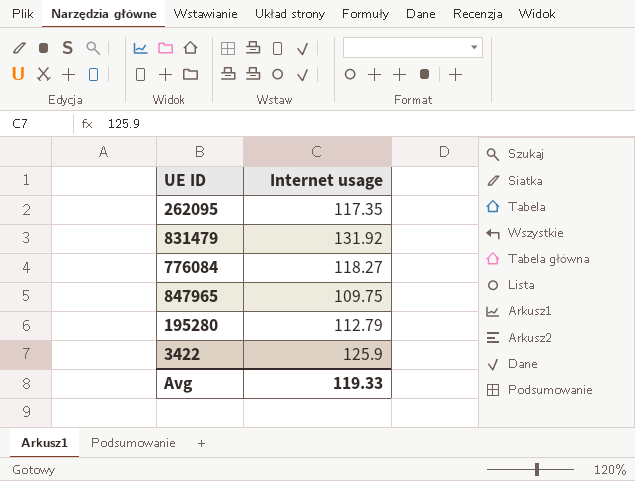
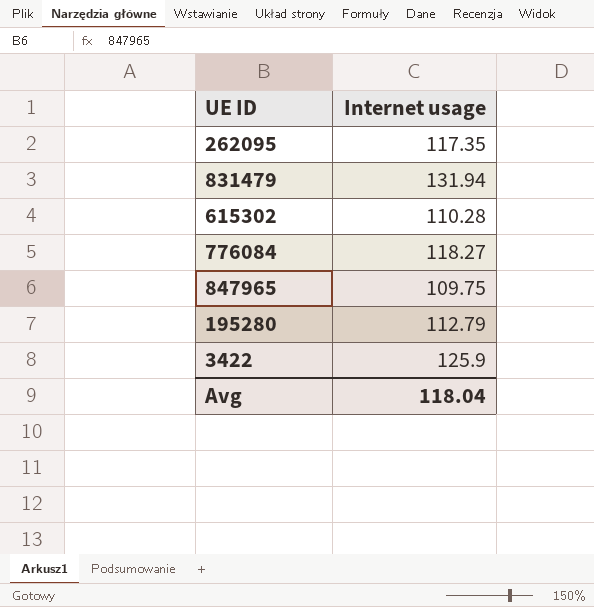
831479 | Internet usage: 131.92 -> 131.94
row 615302: none -> 110.28
Avg | Internet usage: 119.33 -> 118.04

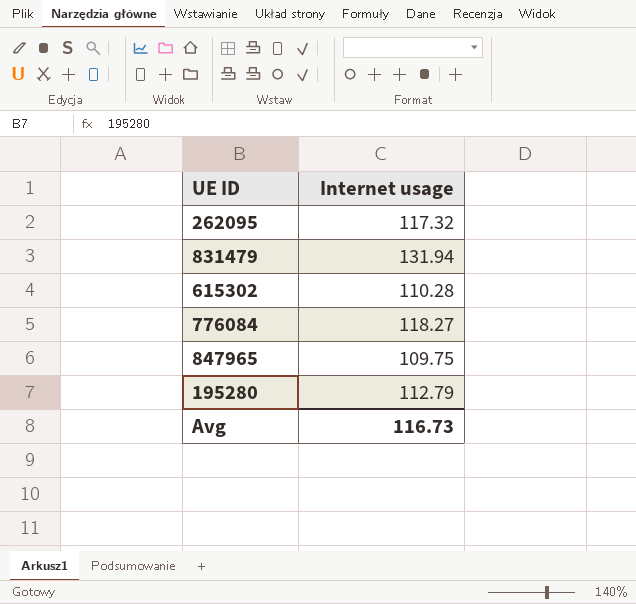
row 3422: 125.9 -> none
262095 | Internet usage: 117.35 -> 117.32
Avg | Internet usage: 118.04 -> 116.73

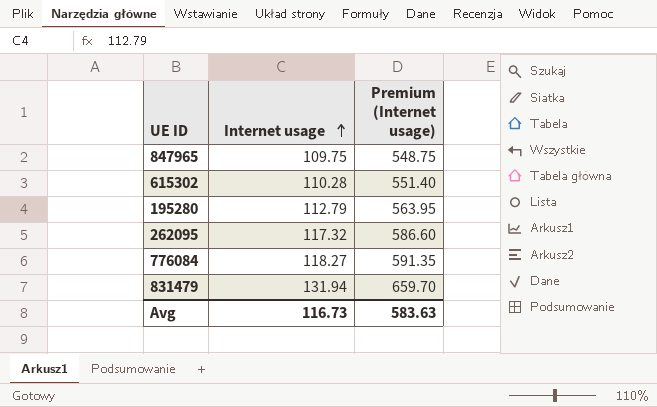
row order: none -> Internet usage ascending
column Premium (Internet usage) | formula: none -> [Internet usage] * 5

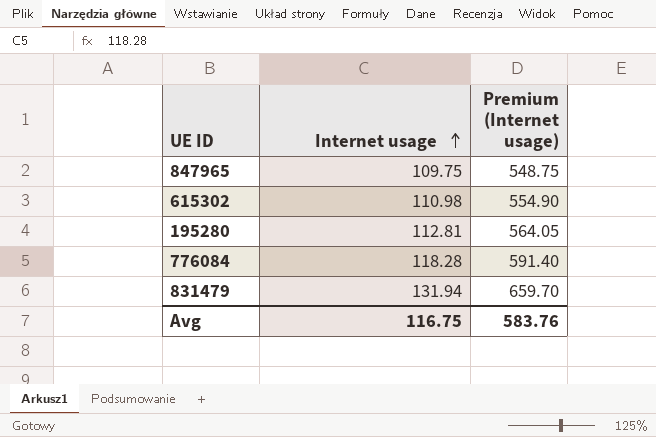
row 262095: 117.32 | 586.60 -> none
615302 | Internet usage: 110.28 -> 110.98
615302 | Premium (Internet usage): 551.40 -> 554.90
195280 | Internet usage: 112.79 -> 112.81
195280 | Premium (Internet usage): 563.95 -> 564.05
776084 | Internet usage: 118.27 -> 118.28
776084 | Premium (Internet usage): 591.35 -> 591.40
Avg | Internet usage: 116.73 -> 116.75
Avg | Premium (Internet usage): 583.63 -> 583.76

